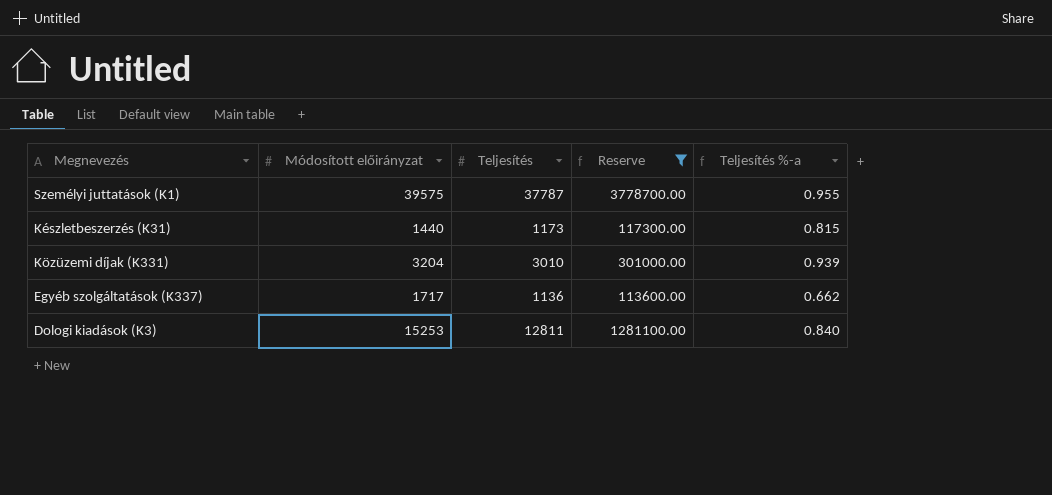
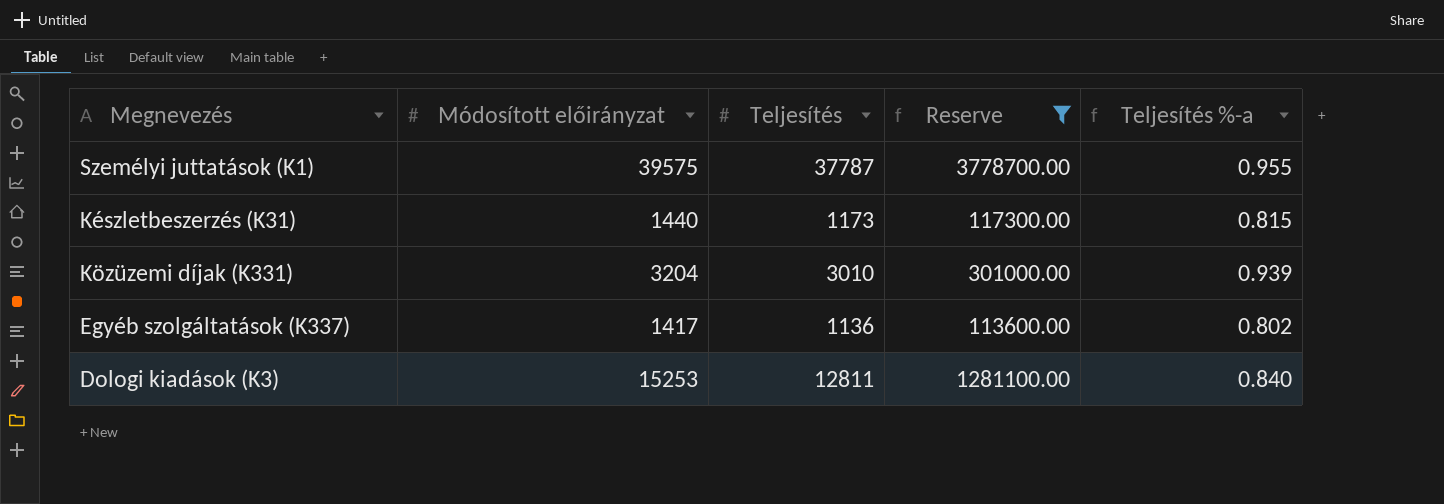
Egyéb szolgáltatások (K337) | Módosított előirányzat: 1717 -> 1417
Egyéb szolgáltatások (K337) | Teljesítés %-a: 0.662 -> 0.802

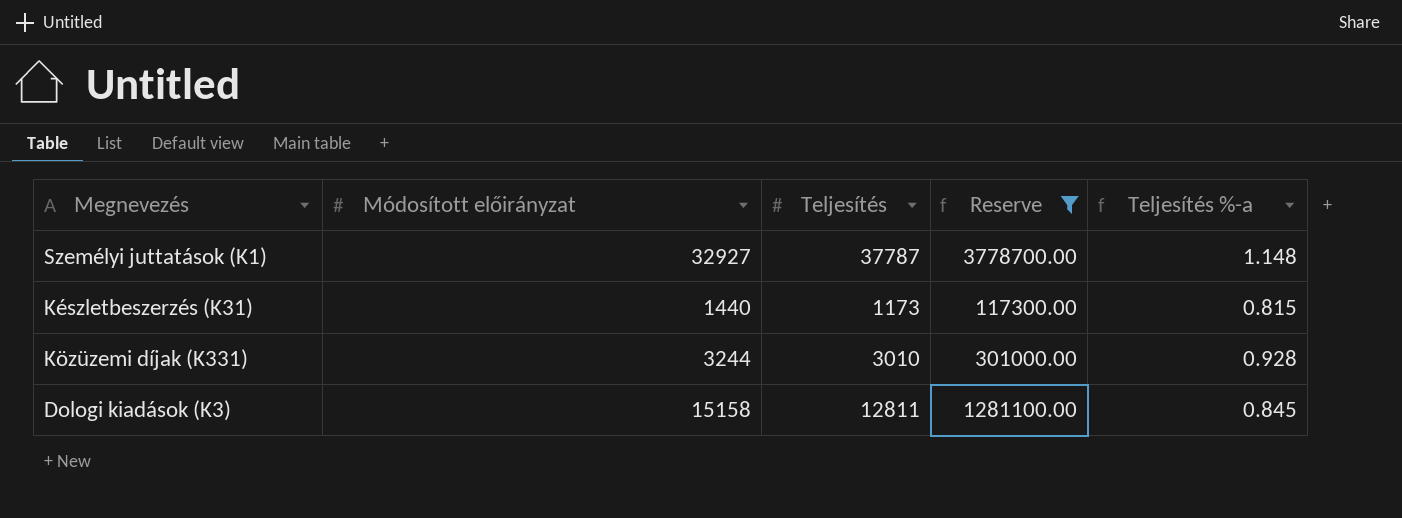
row Egyéb szolgáltatások (K337): 1417 | 1136 | 113600.00 | 0.802 -> none
Személyi juttatások (K1) | Módosított előirányzat: 39575 -> 32927
Személyi juttatások (K1) | Teljesítés %-a: 0.955 -> 1.148
Közüzemi díjak (K331) | Módosított előirányzat: 3204 -> 3244
Közüzemi díjak (K331) | Teljesítés %-a: 0.939 -> 0.928
Dologi kiadások (K3) | Módosított előirányzat: 15253 -> 15158
Dologi kiadások (K3) | Teljesítés %-a: 0.840 -> 0.845

